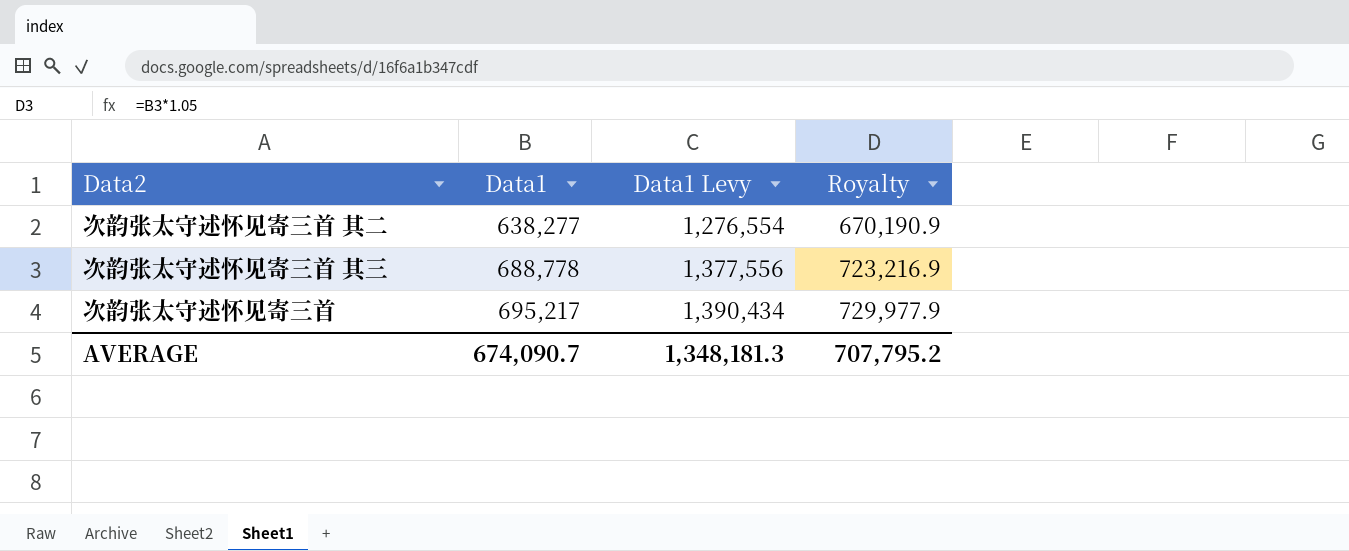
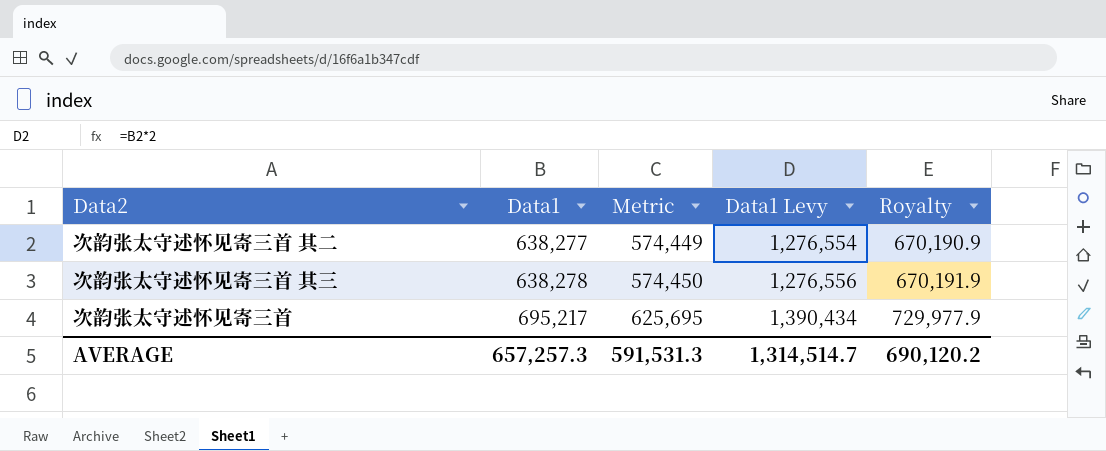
column Metric | formula: none -> [Data1] * 0.9
次韵张太守述怀见寄三首 其三 | Data1: 688,778 -> 638,278
次韵张太守述怀见寄三首 其三 | Data1 Levy: 1,377,556 -> 1,276,556
次韵张太守述怀见寄三首 其三 | Royalty: 723,216.9 -> 670,191.9
AVERAGE | Data1: 674,090.7 -> 657,257.3
AVERAGE | Data1 Levy: 1,348,181.3 -> 1,314,514.7
AVERAGE | Royalty: 707,795.2 -> 690,120.2

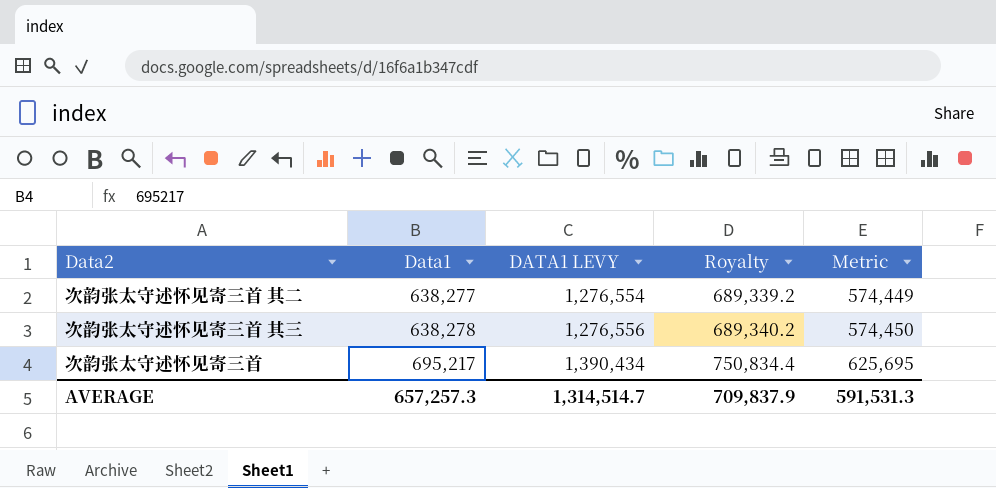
column name: Data1 Levy -> DATA1 LEVY
column Royalty | formula: [Data1] * 1.05 -> [Data1] * 1.08
column Metric | position: 3 -> 5
AVERAGE | Royalty: 690,120.2 -> 709,837.9

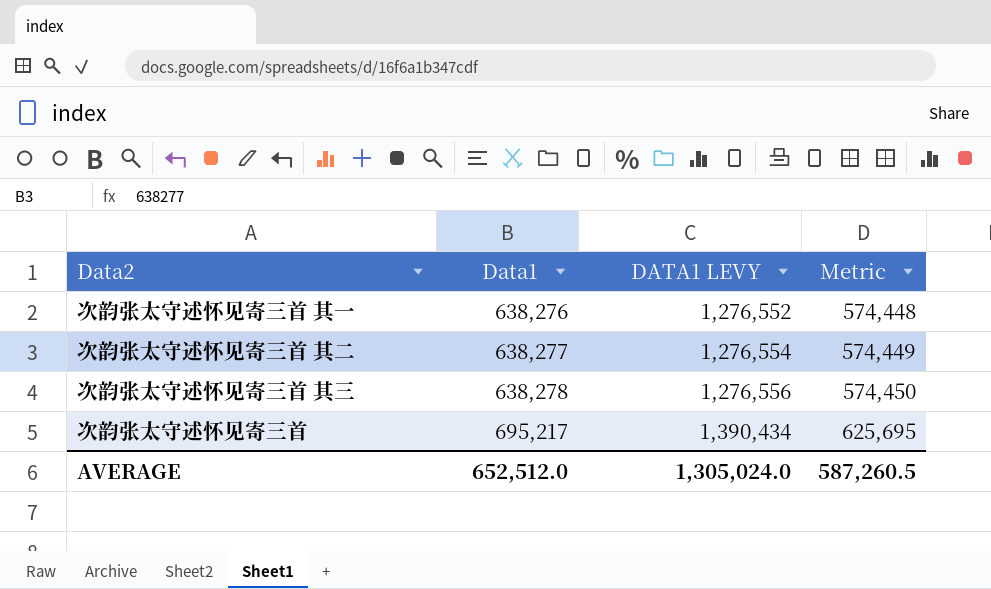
column Royalty | formula: [Data1] * 1.08 -> none
row 次韵张太守述怀见寄三首 其一: none -> 638,276 | 1,276,552 | 574,448
AVERAGE | Data1: 657,257.3 -> 652,512.0
AVERAGE | DATA1 LEVY: 1,314,514.7 -> 1,305,024.0
AVERAGE | Metric: 591,531.3 -> 587,260.5

